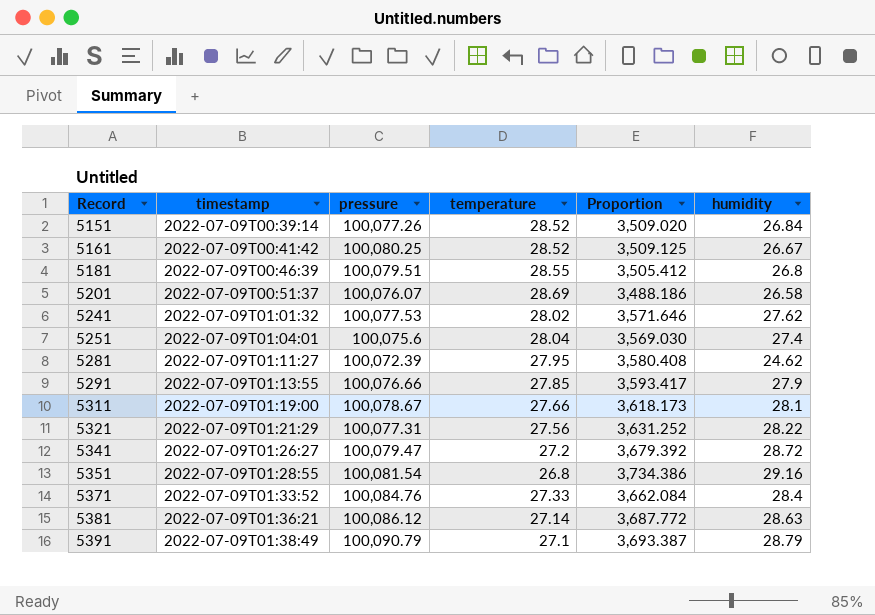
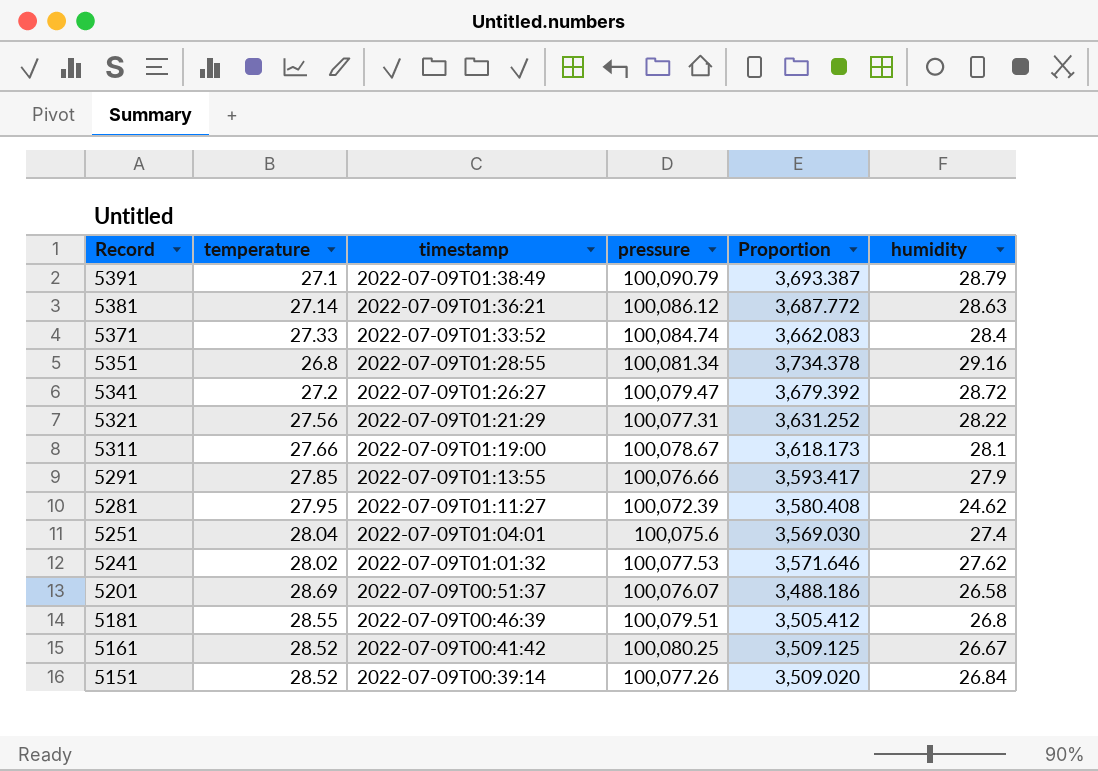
row order: Record ascending -> Record descending
column temperature | position: 4 -> 2
5371 | pressure: 100,084.76 -> 100,084.74
5371 | Proportion: 3,662.084 -> 3,662.083
5351 | pressure: 100,081.54 -> 100,081.34
5351 | Proportion: 3,734.386 -> 3,734.378

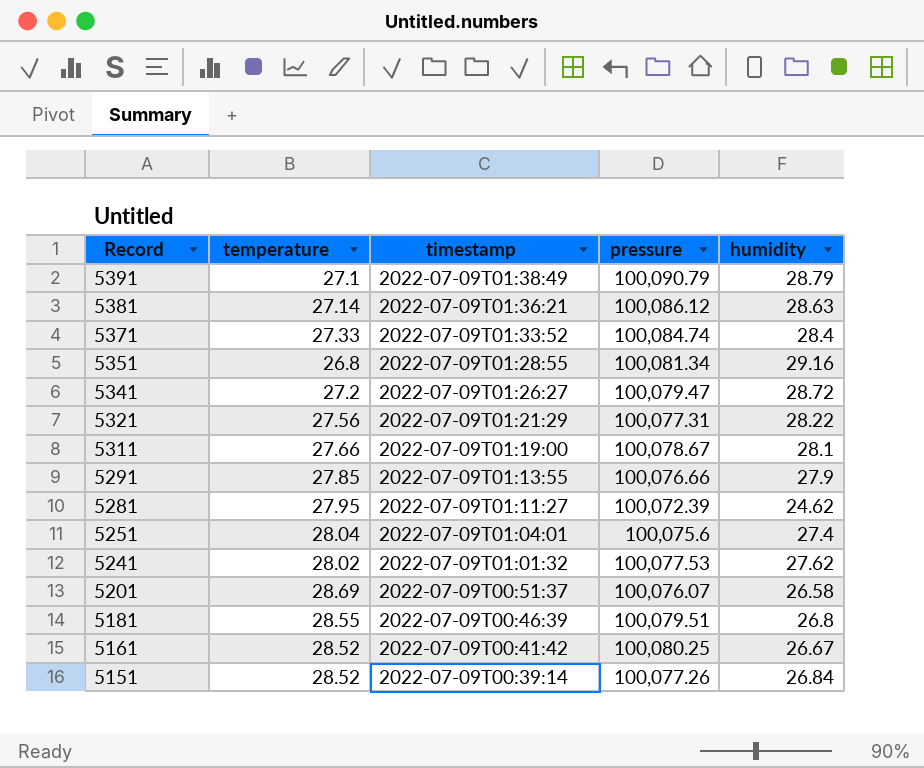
column Proportion | formula: [pressure] / [temperature] -> none

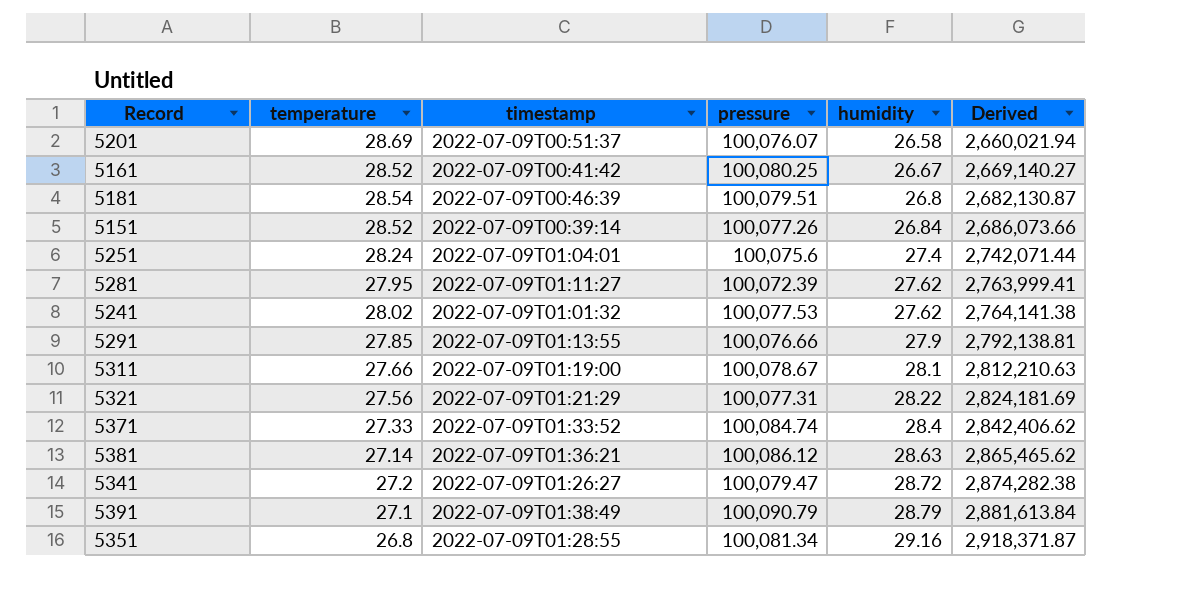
row order: Record descending -> humidity ascending
column Derived | formula: none -> [pressure] * [humidity]
5181 | temperature: 28.55 -> 28.54
5251 | temperature: 28.04 -> 28.24
5281 | humidity: 24.62 -> 27.62

